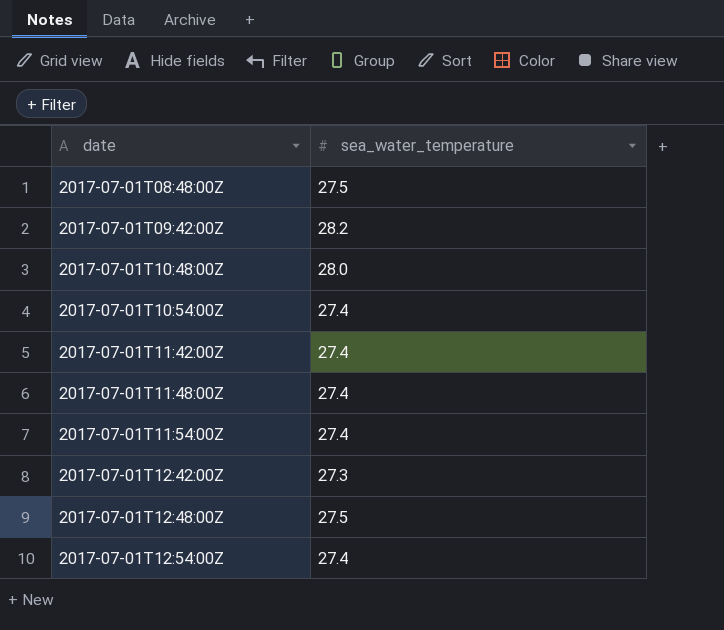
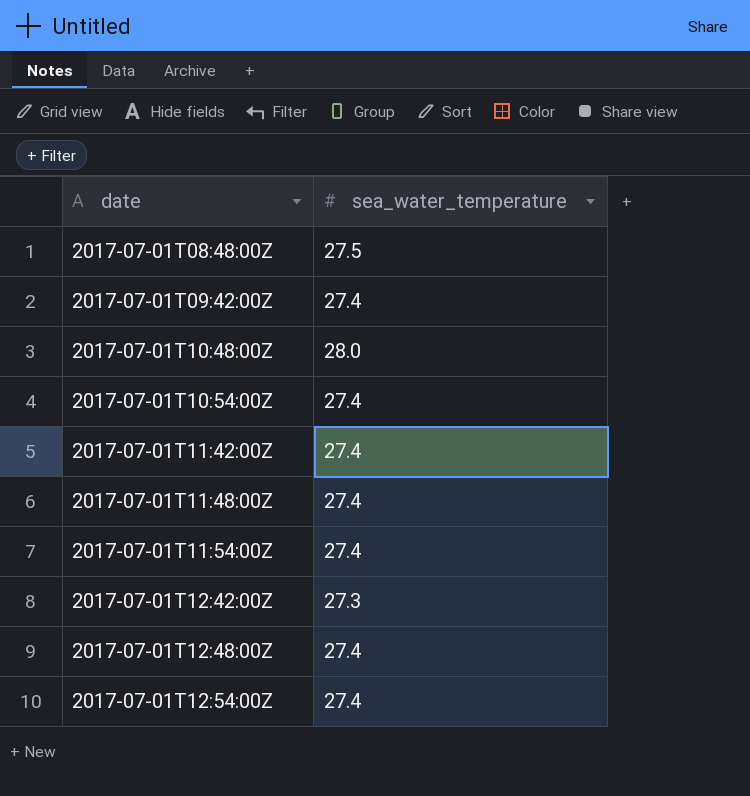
2017-07-01T09:42:00Z | sea_water_temperature: 28.2 -> 27.4
2017-07-01T12:48:00Z | sea_water_temperature: 27.5 -> 27.4

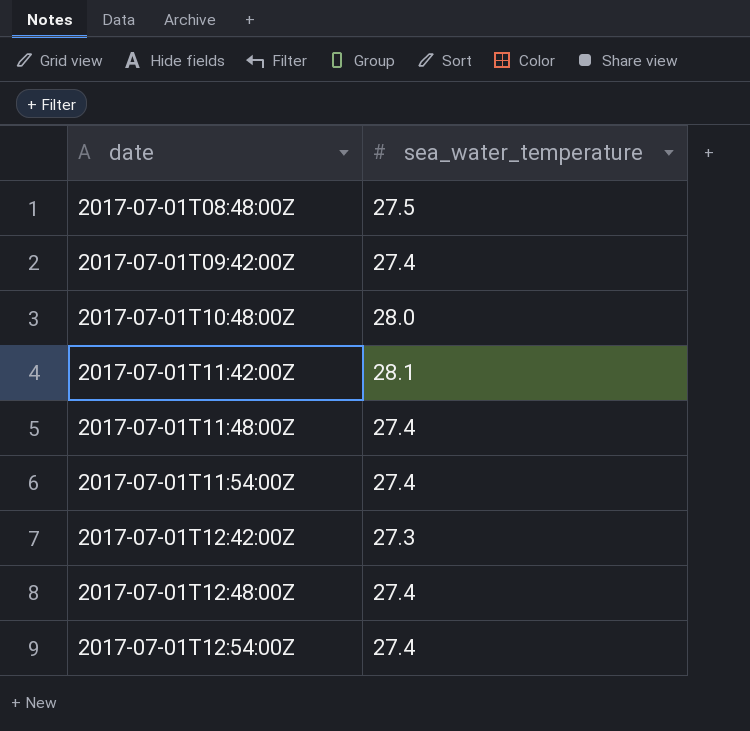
row 2017-07-01T10:54:00Z: 27.4 -> none
2017-07-01T11:42:00Z | sea_water_temperature: 27.4 -> 28.1

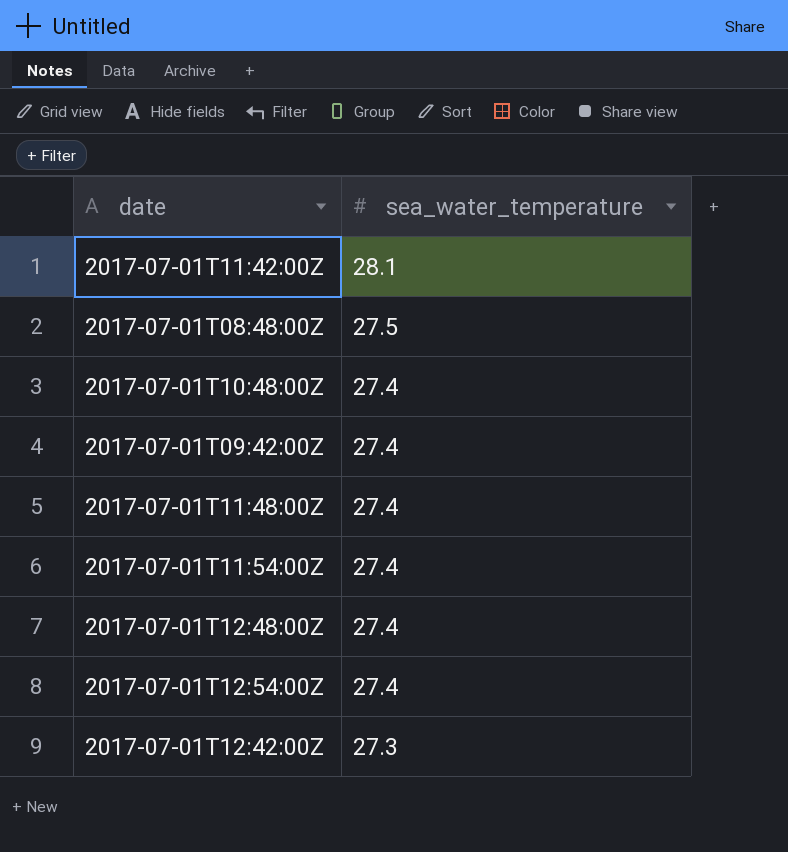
row order: date ascending -> sea_water_temperature descending
2017-07-01T10:48:00Z | sea_water_temperature: 28.0 -> 27.4

